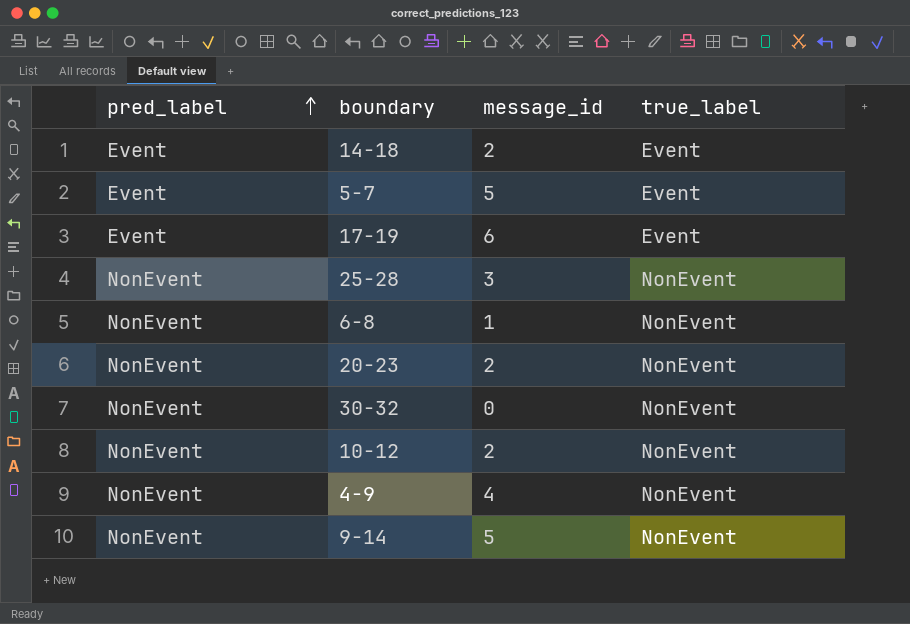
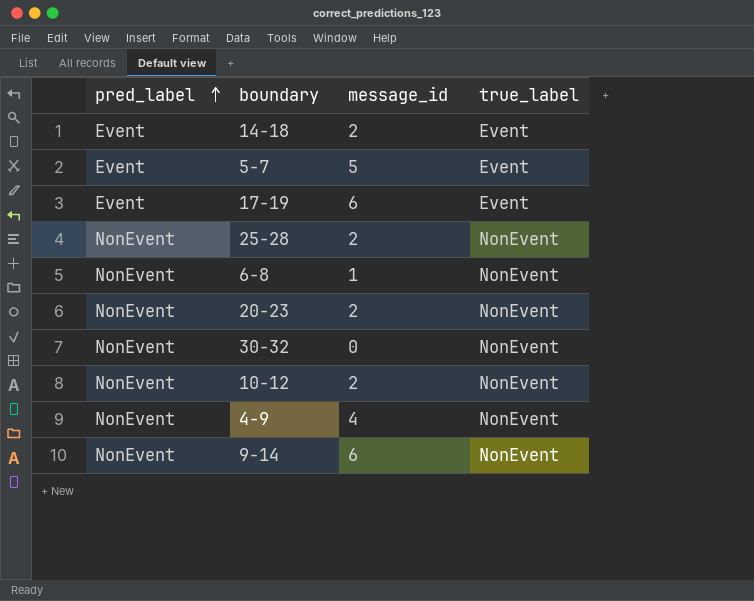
25-28 | message_id: 3 -> 2
9-14 | message_id: 5 -> 6

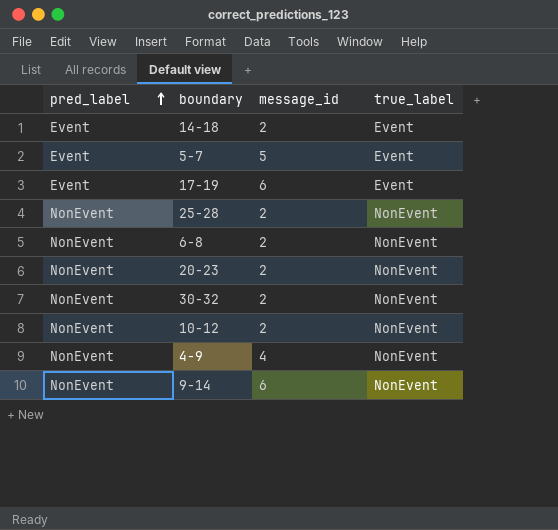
6-8 | message_id: 1 -> 2
30-32 | message_id: 0 -> 2

